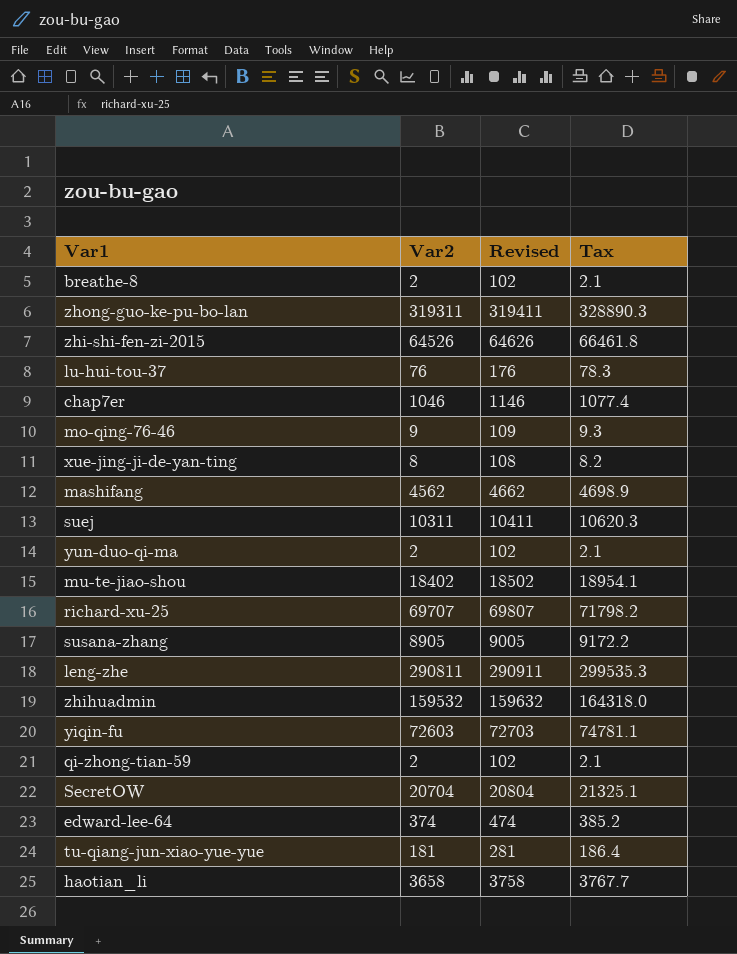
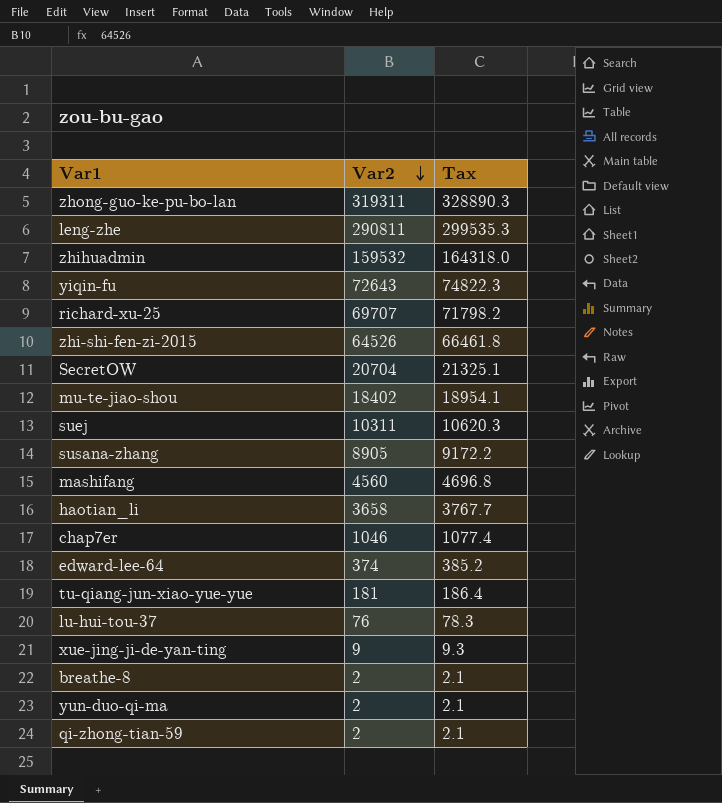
row order: none -> Var2 descending
column Revised | formula: [Var2] + 100 -> none
row mo-qing-76-46: 9 | 109 | 9.3 -> none
yiqin-fu | Var2: 72603 -> 72643
yiqin-fu | Tax: 74781.1 -> 74822.3
mashifang | Var2: 4562 -> 4560
mashifang | Tax: 4698.9 -> 4696.8
xue-jing-ji-de-yan-ting | Var2: 8 -> 9
xue-jing-ji-de-yan-ting | Tax: 8.2 -> 9.3

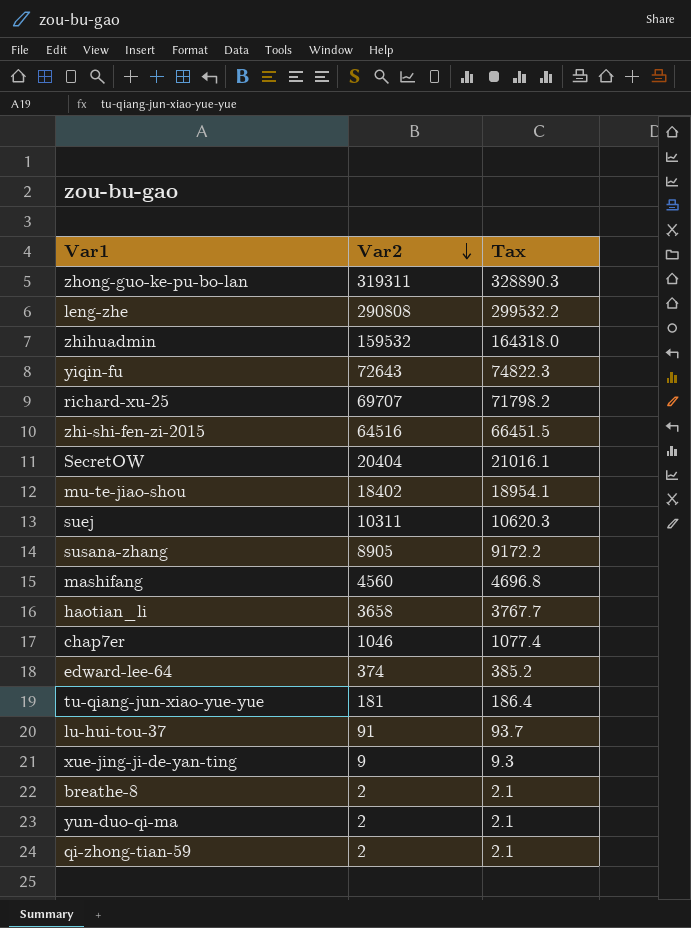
leng-zhe | Var2: 290811 -> 290808
leng-zhe | Tax: 299535.3 -> 299532.2
zhi-shi-fen-zi-2015 | Var2: 64526 -> 64516
zhi-shi-fen-zi-2015 | Tax: 66461.8 -> 66451.5
SecretOW | Var2: 20704 -> 20404
SecretOW | Tax: 21325.1 -> 21016.1
lu-hui-tou-37 | Var2: 76 -> 91
lu-hui-tou-37 | Tax: 78.3 -> 93.7

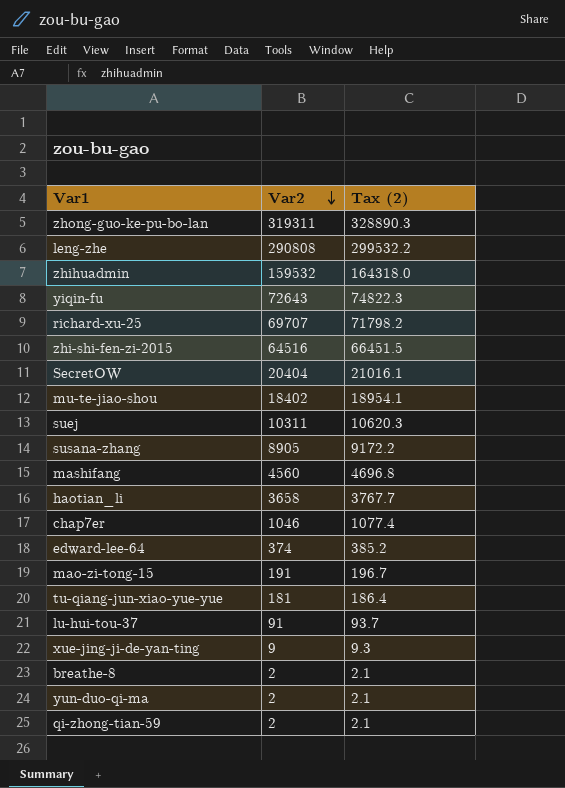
column name: Tax -> Tax (2)
row mao-zi-tong-15: none -> 191 | 196.7

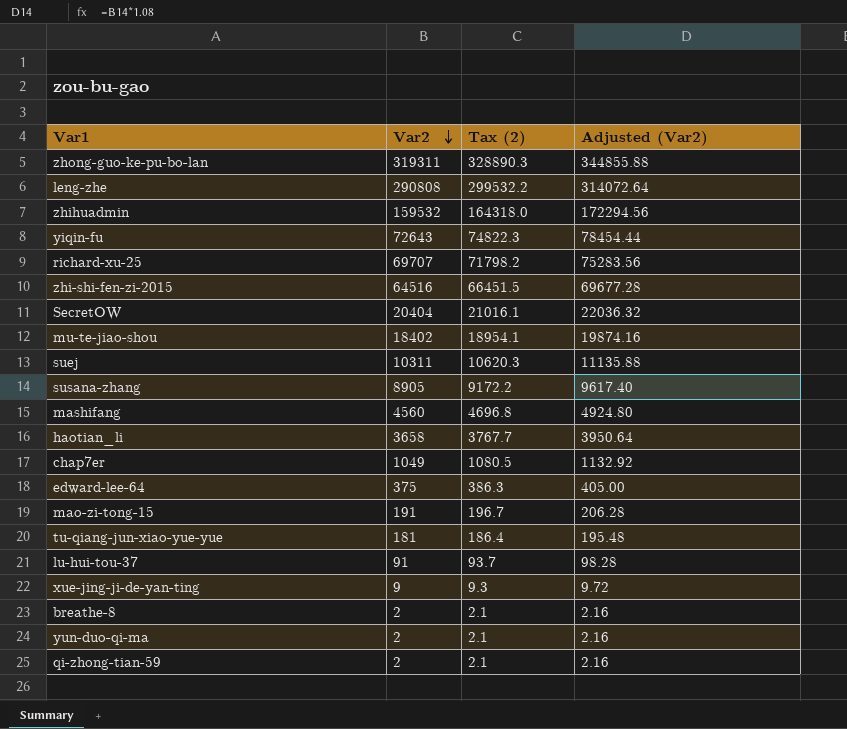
column Adjusted (Var2) | formula: none -> [Var2] * 1.08
chap7er | Var2: 1046 -> 1049
chap7er | Tax (2): 1077.4 -> 1080.5
edward-lee-64 | Var2: 374 -> 375
edward-lee-64 | Tax (2): 385.2 -> 386.3

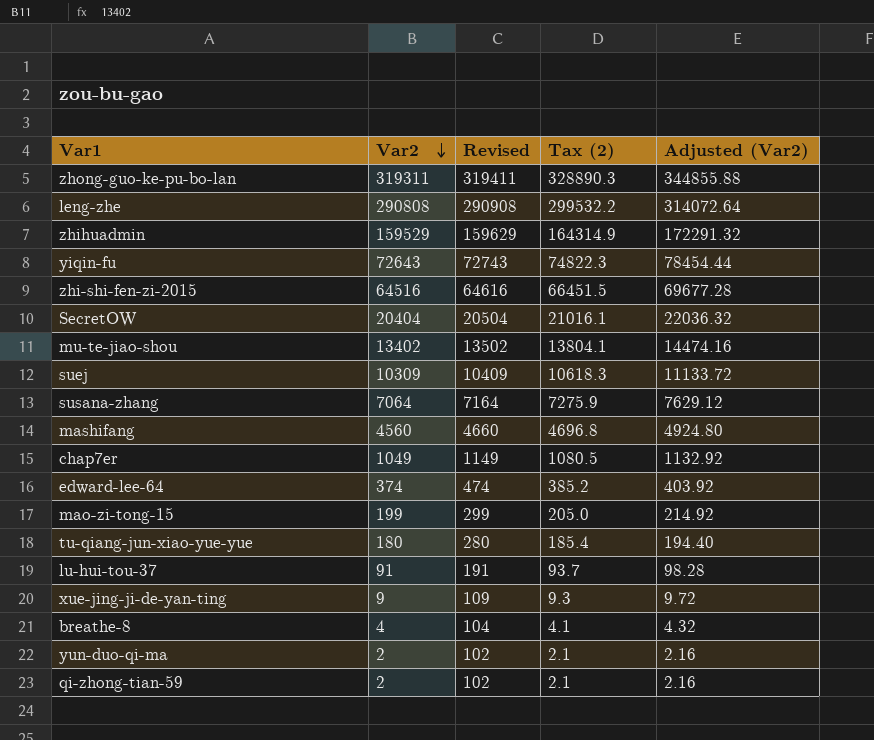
column Revised | formula: none -> [Var2] + 100
row richard-xu-25: 69707 | 71798.2 | 75283.56 -> none
row haotian_li: 3658 | 3767.7 | 3950.64 -> none
zhihuadmin | Var2: 159532 -> 159529
zhihuadmin | Tax (2): 164318.0 -> 164314.9
zhihuadmin | Adjusted (Var2): 172294.56 -> 172291.32
mu-te-jiao-shou | Var2: 18402 -> 13402
mu-te-jiao-shou | Tax (2): 18954.1 -> 13804.1
mu-te-jiao-shou | Adjusted (Var2): 19874.16 -> 14474.16
suej | Var2: 10311 -> 10309
suej | Tax (2): 10620.3 -> 10618.3
suej | Adjusted (Var2): 11135.88 -> 11133.72
susana-zhang | Var2: 8905 -> 7064
susana-zhang | Tax (2): 9172.2 -> 7275.9
susana-zhang | Adjusted (Var2): 9617.40 -> 7629.12
edward-lee-64 | Var2: 375 -> 374
edward-lee-64 | Tax (2): 386.3 -> 385.2
edward-lee-64 | Adjusted (Var2): 405.00 -> 403.92
mao-zi-tong-15 | Var2: 191 -> 199
mao-zi-tong-15 | Tax (2): 196.7 -> 205.0
mao-zi-tong-15 | Adjusted (Var2): 206.28 -> 214.92
tu-qiang-jun-xiao-yue-yue | Var2: 181 -> 180
tu-qiang-jun-xiao-yue-yue | Tax (2): 186.4 -> 185.4
tu-qiang-jun-xiao-yue-yue | Adjusted (Var2): 195.48 -> 194.40
breathe-8 | Var2: 2 -> 4
breathe-8 | Tax (2): 2.1 -> 4.1
breathe-8 | Adjusted (Var2): 2.16 -> 4.32

